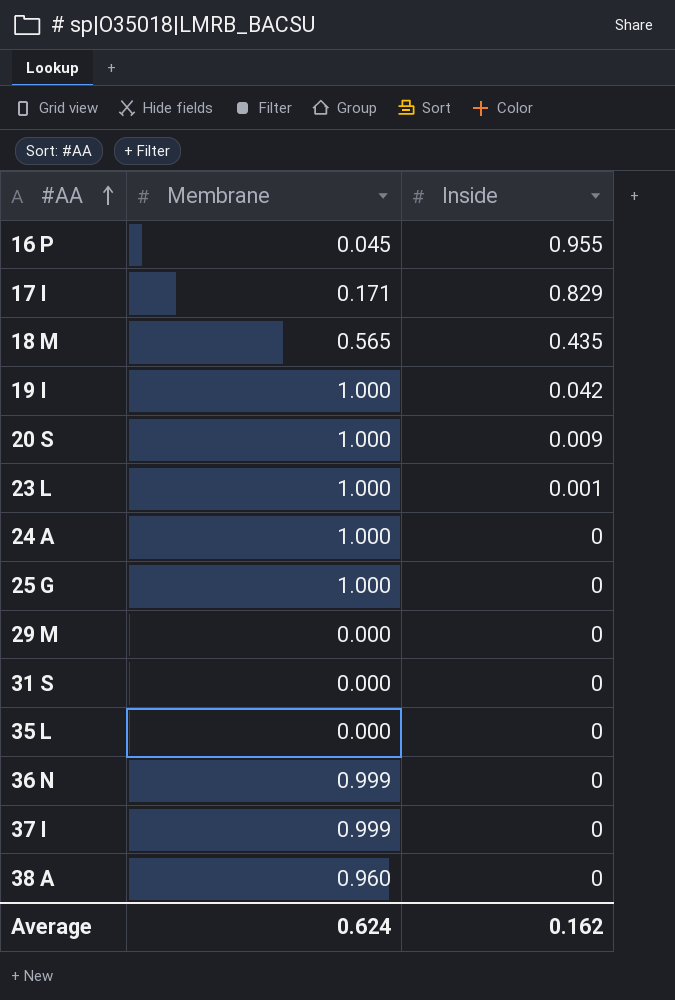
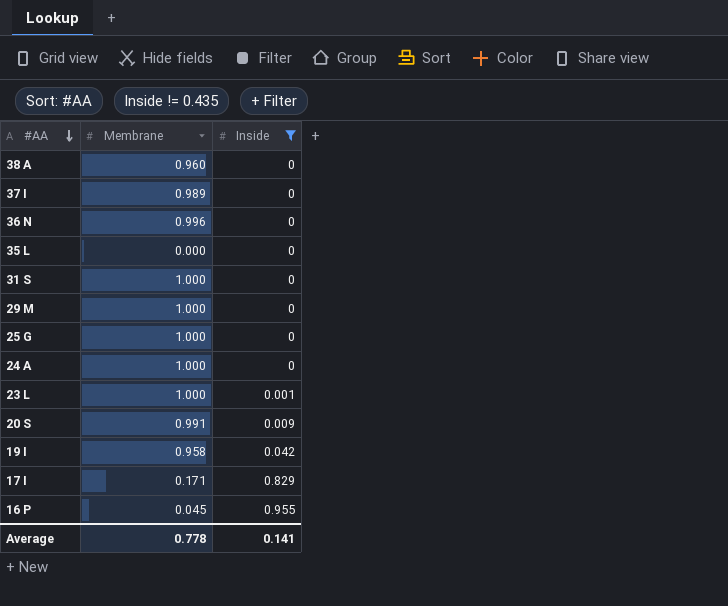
filter: none -> Inside != 0.435
row order: #AA ascending -> #AA descending
37 I | Membrane: 0.999 -> 0.989
36 N | Membrane: 0.999 -> 0.996
31 S | Membrane: 0.000 -> 1.000
29 M | Membrane: 0.000 -> 1.000
20 S | Membrane: 1.000 -> 0.991
19 I | Membrane: 1.000 -> 0.958
Average | Membrane: 0.624 -> 0.778
Average | Inside: 0.162 -> 0.141

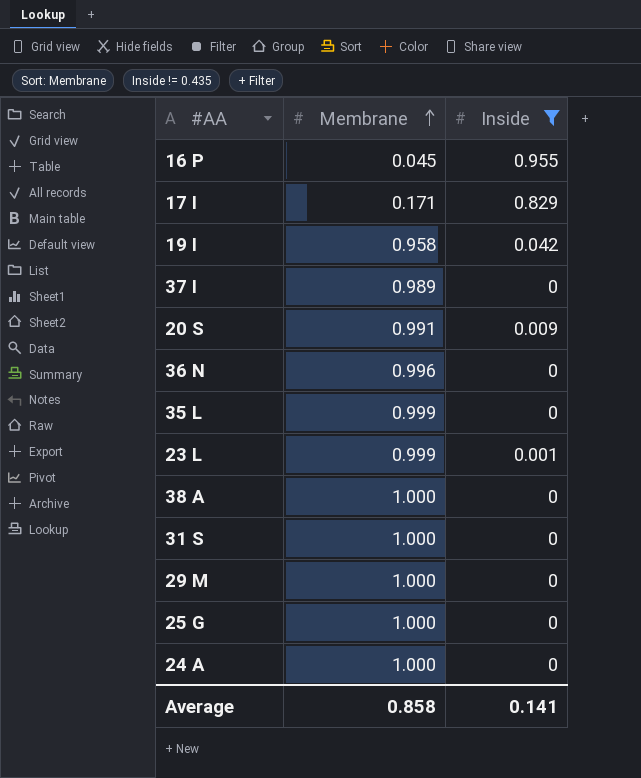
row order: #AA descending -> Membrane ascending
35 L | Membrane: 0.000 -> 0.999
23 L | Membrane: 1.000 -> 0.999
38 A | Membrane: 0.960 -> 1.000
Average | Membrane: 0.778 -> 0.858

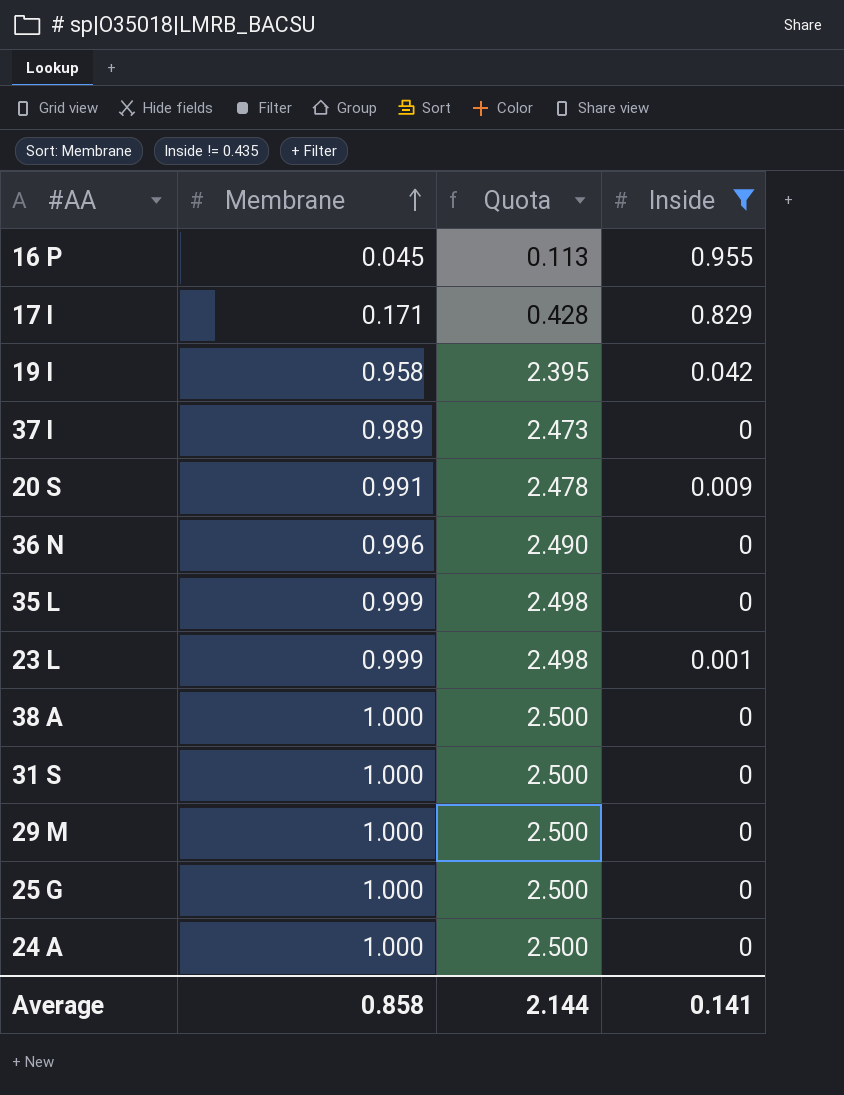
column Quota | formula: none -> [Membrane] * 2.5

